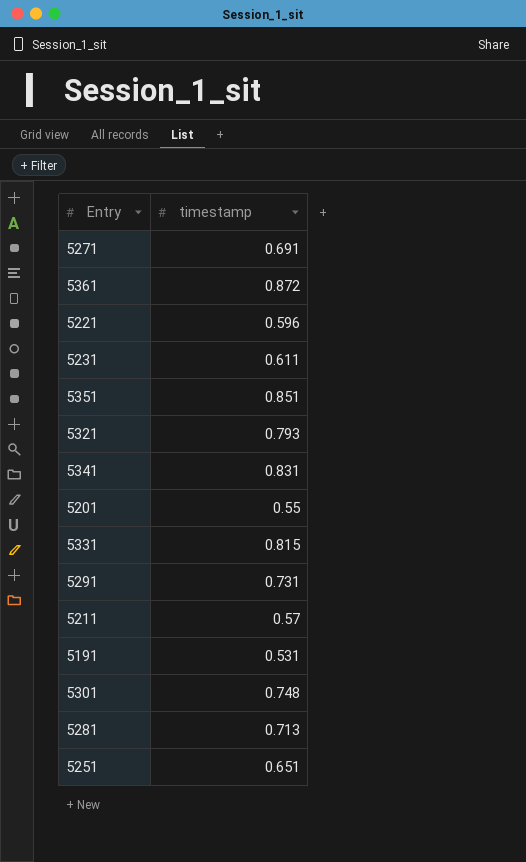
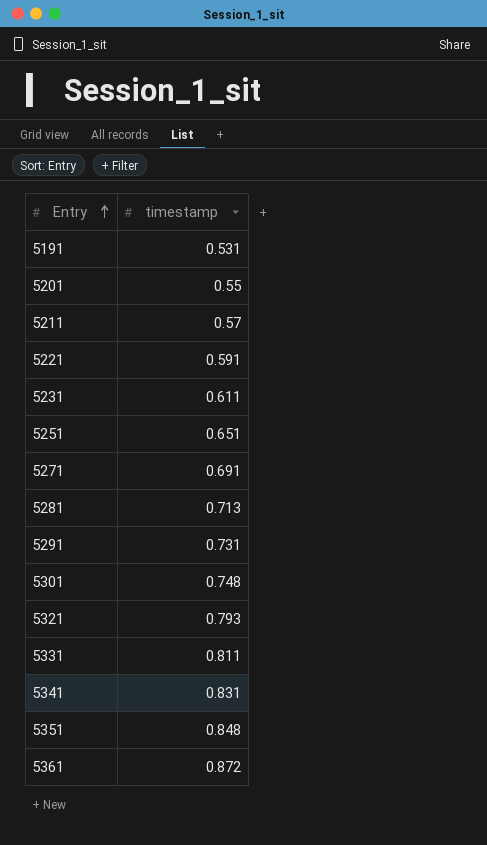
row order: none -> Entry ascending
5221 | timestamp: 0.596 -> 0.591
5331 | timestamp: 0.815 -> 0.811
5351 | timestamp: 0.851 -> 0.848

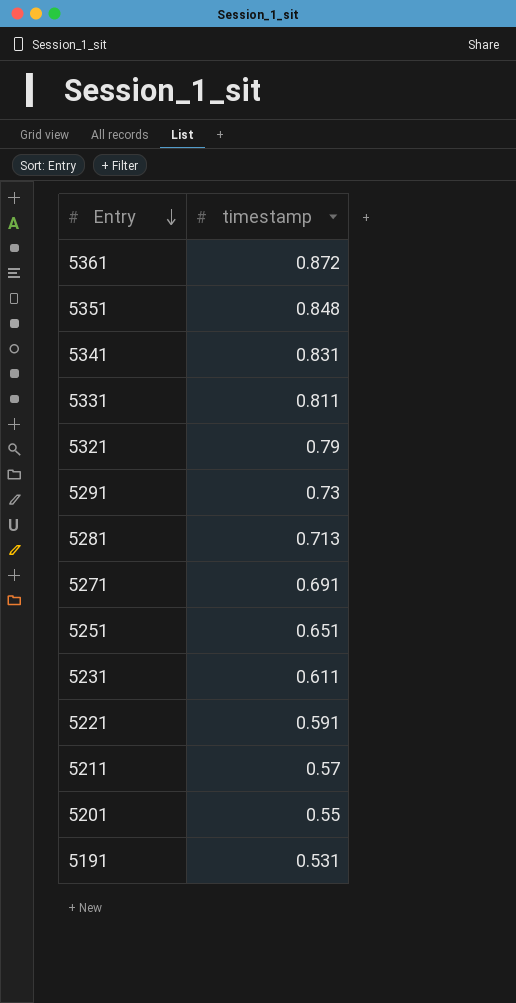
row order: Entry ascending -> Entry descending
row 5301: 0.748 -> none
5321 | timestamp: 0.793 -> 0.79
5291 | timestamp: 0.731 -> 0.73

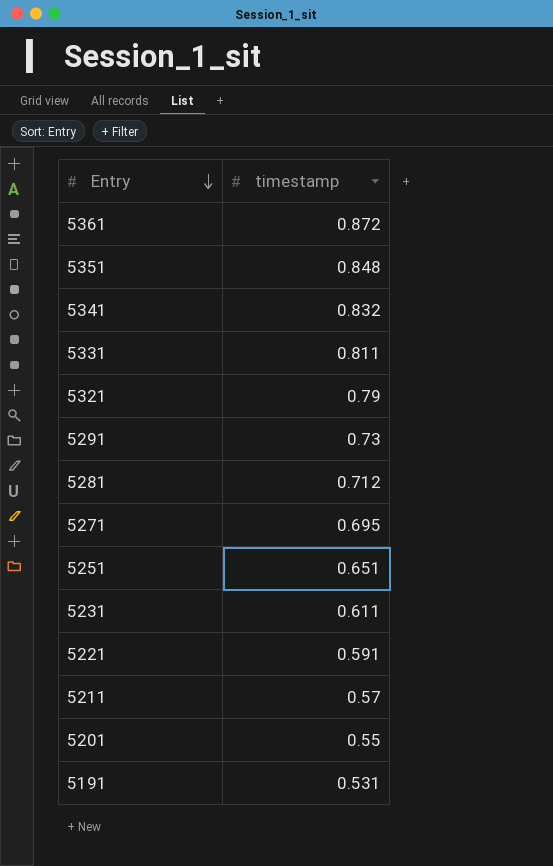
5341 | timestamp: 0.831 -> 0.832
5281 | timestamp: 0.713 -> 0.712
5271 | timestamp: 0.691 -> 0.695

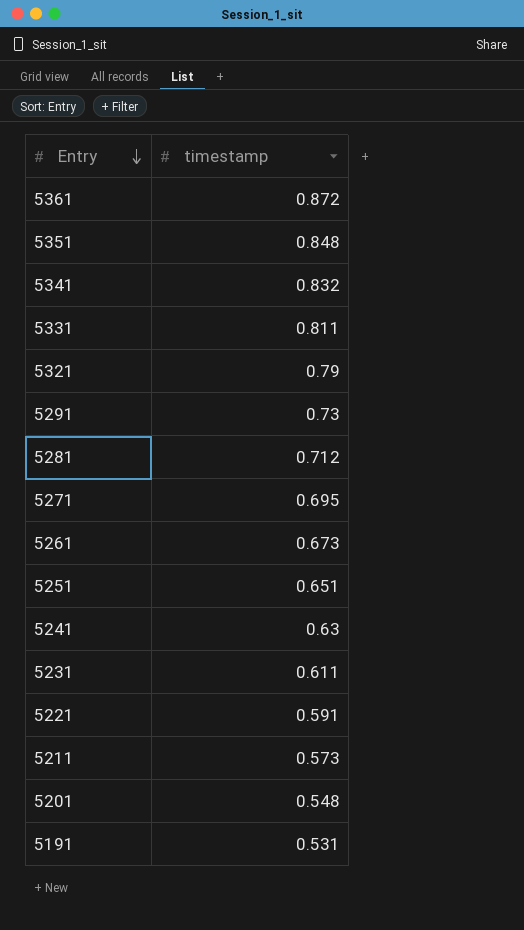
row 5261: none -> 0.673
row 5241: none -> 0.63
5211 | timestamp: 0.57 -> 0.573
5201 | timestamp: 0.55 -> 0.548

